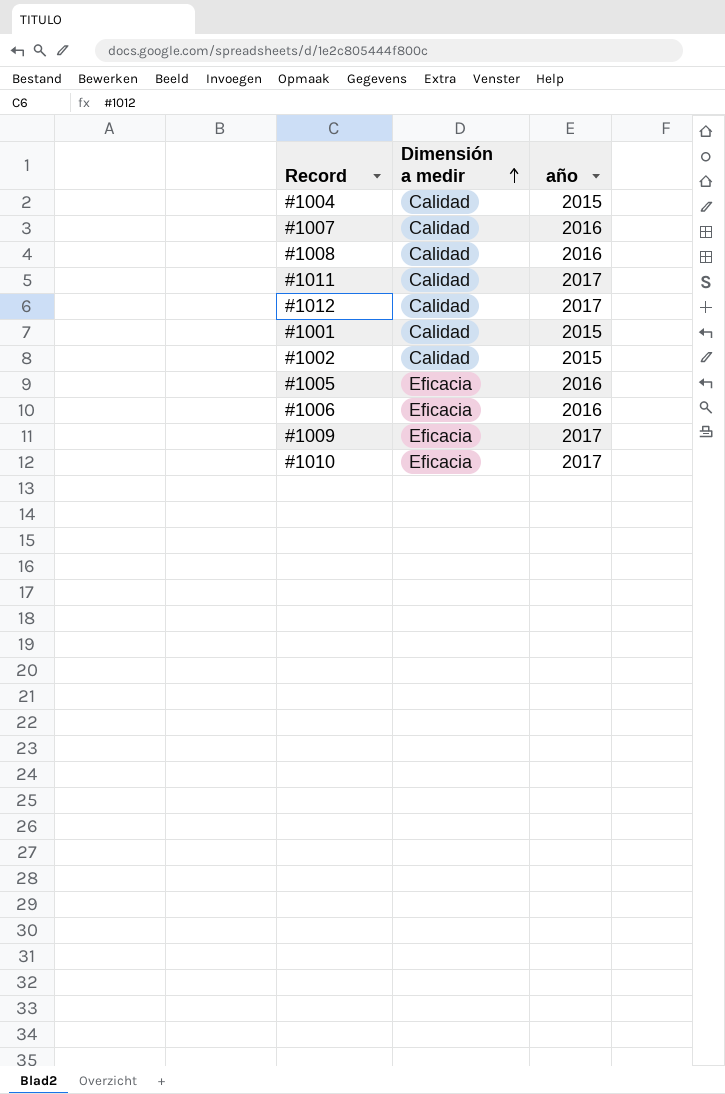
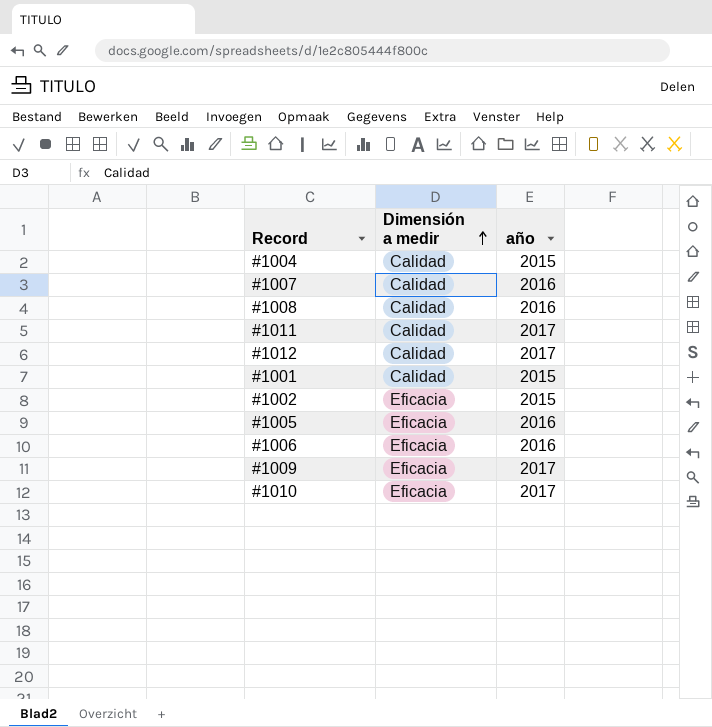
#1002 | Dimensión a medir: Calidad -> Eficacia

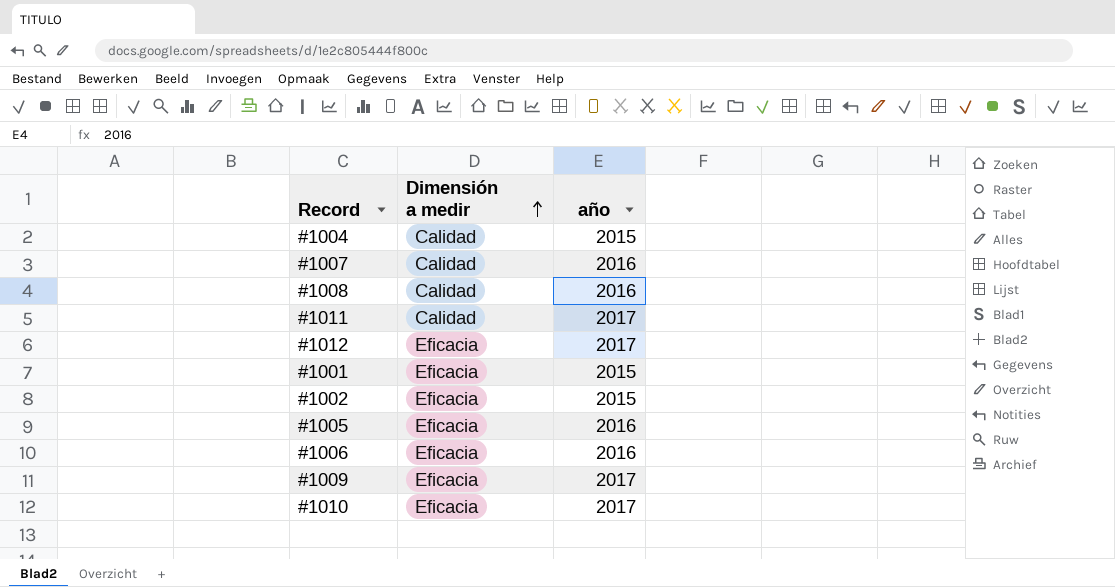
#1012 | Dimensión a medir: Calidad -> Eficacia
#1001 | Dimensión a medir: Calidad -> Eficacia

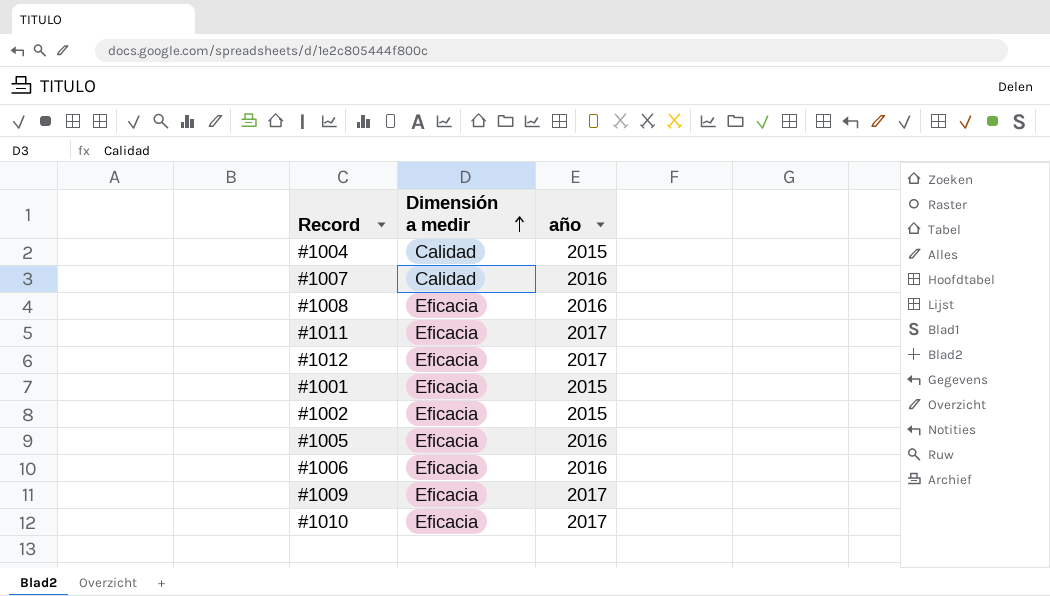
#1008 | Dimensión a medir: Calidad -> Eficacia
#1011 | Dimensión a medir: Calidad -> Eficacia

